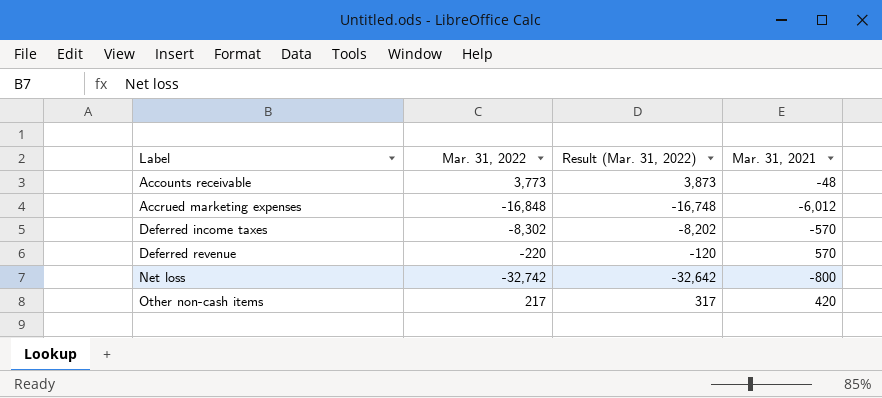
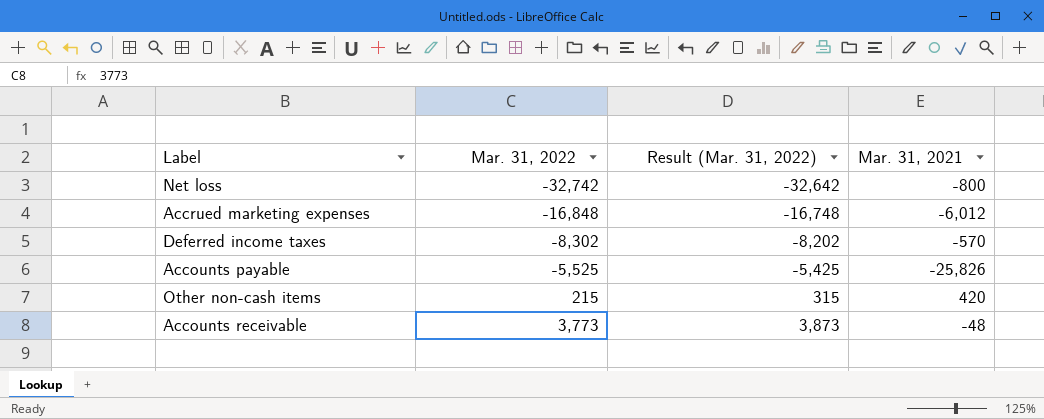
row order: Label ascending -> Mar. 31, 2022 ascending
row Deferred revenue: -220 | -120 | 570 -> none
row Accounts payable: none -> -5,525 | -5,425 | -25,826
Other non-cash items | Mar. 31, 2022: 217 -> 215
Other non-cash items | Result (Mar. 31, 2022): 317 -> 315

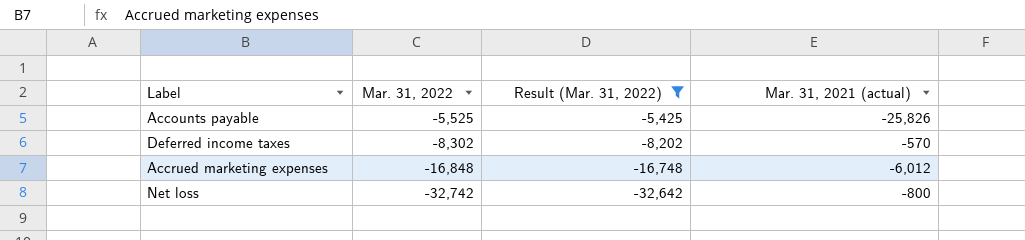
filter: none -> Result (Mar. 31, 2022) <= -5,425
row order: Mar. 31, 2022 ascending -> Mar. 31, 2022 descending
column name: Mar. 31, 2021 -> Mar. 31, 2021 (actual)

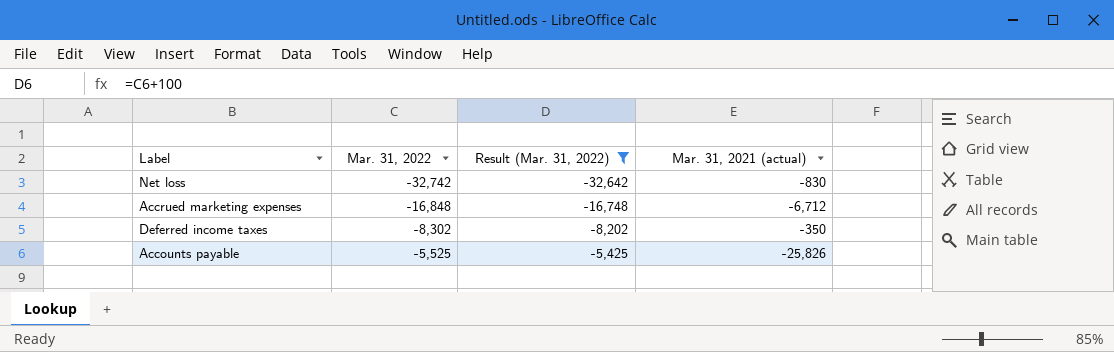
row order: Mar. 31, 2022 descending -> Mar. 31, 2022 ascending
Net loss | Mar. 31, 2021 (actual): -800 -> -830
Accrued marketing expenses | Mar. 31, 2021 (actual): -6,012 -> -6,712
Deferred income taxes | Mar. 31, 2021 (actual): -570 -> -350

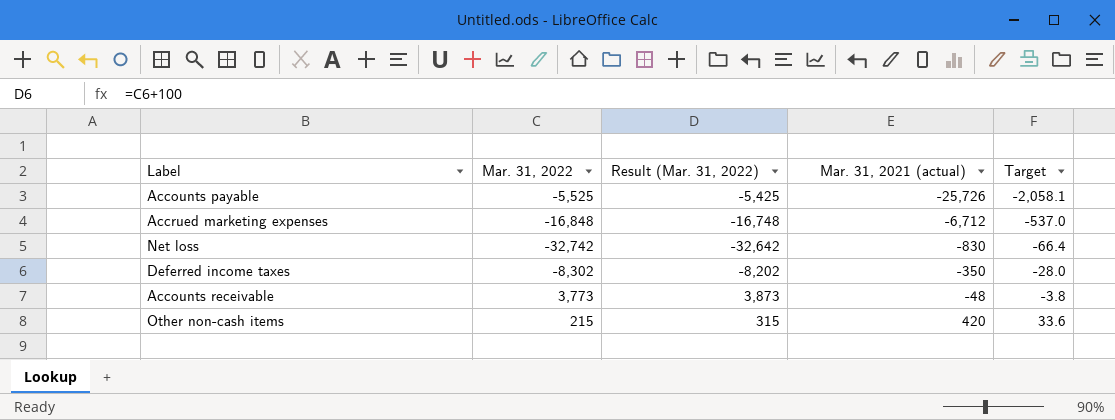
filter: Result (Mar. 31, 2022) <= -5,425 -> none
row order: Mar. 31, 2022 ascending -> Mar. 31, 2021 (actual) ascending
column Target | formula: none -> [Mar. 31, 2021 (actual)] * 0.08
Accounts payable | Mar. 31, 2021 (actual): -25,826 -> -25,726

